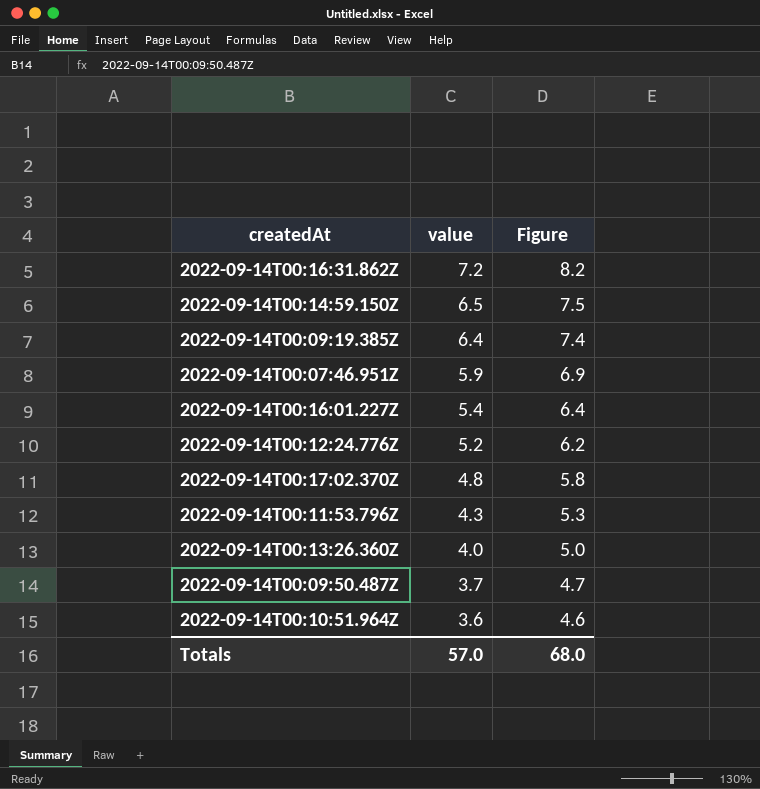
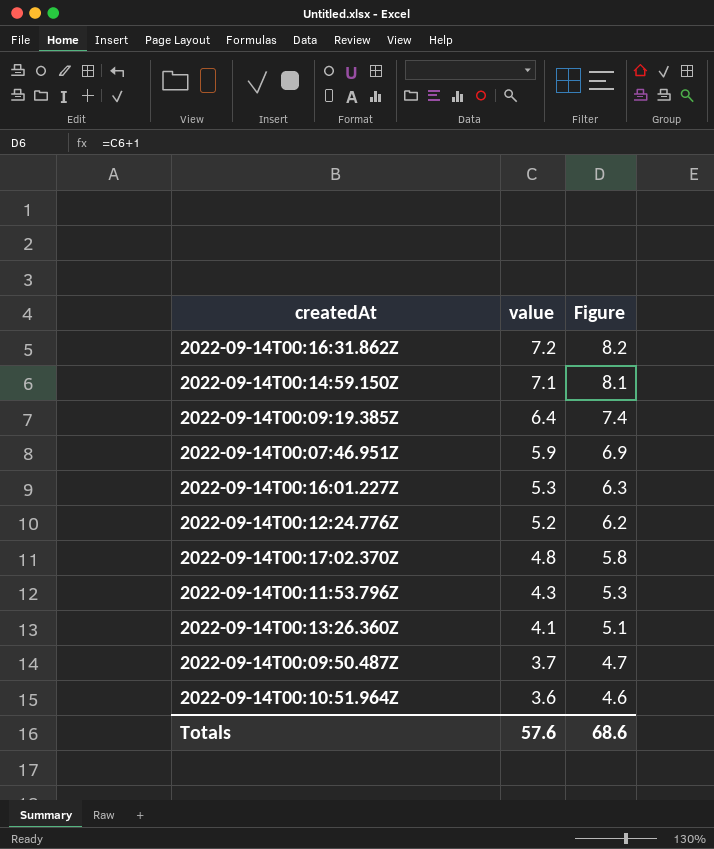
2022-09-14T00:14:59.150Z | value: 6.5 -> 7.1
2022-09-14T00:14:59.150Z | Figure: 7.5 -> 8.1
2022-09-14T00:16:01.227Z | value: 5.4 -> 5.3
2022-09-14T00:16:01.227Z | Figure: 6.4 -> 6.3
2022-09-14T00:13:26.360Z | value: 4.0 -> 4.1
2022-09-14T00:13:26.360Z | Figure: 5.0 -> 5.1
Totals | value: 57.0 -> 57.6
Totals | Figure: 68.0 -> 68.6

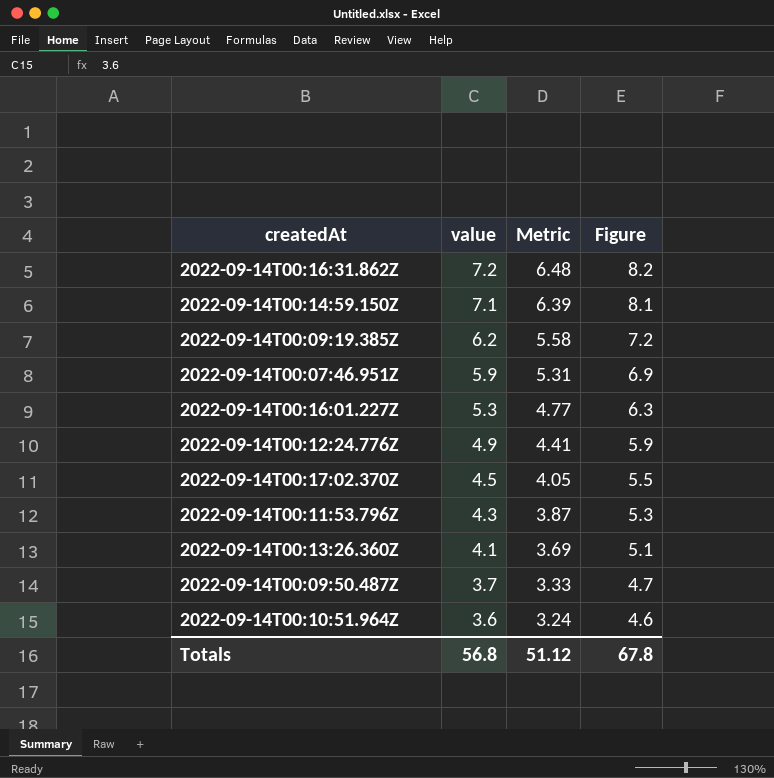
column Metric | formula: none -> [value] * 0.9
2022-09-14T00:09:19.385Z | value: 6.4 -> 6.2
2022-09-14T00:09:19.385Z | Figure: 7.4 -> 7.2
2022-09-14T00:12:24.776Z | value: 5.2 -> 4.9
2022-09-14T00:12:24.776Z | Figure: 6.2 -> 5.9
2022-09-14T00:17:02.370Z | value: 4.8 -> 4.5
2022-09-14T00:17:02.370Z | Figure: 5.8 -> 5.5
Totals | value: 57.6 -> 56.8
Totals | Figure: 68.6 -> 67.8

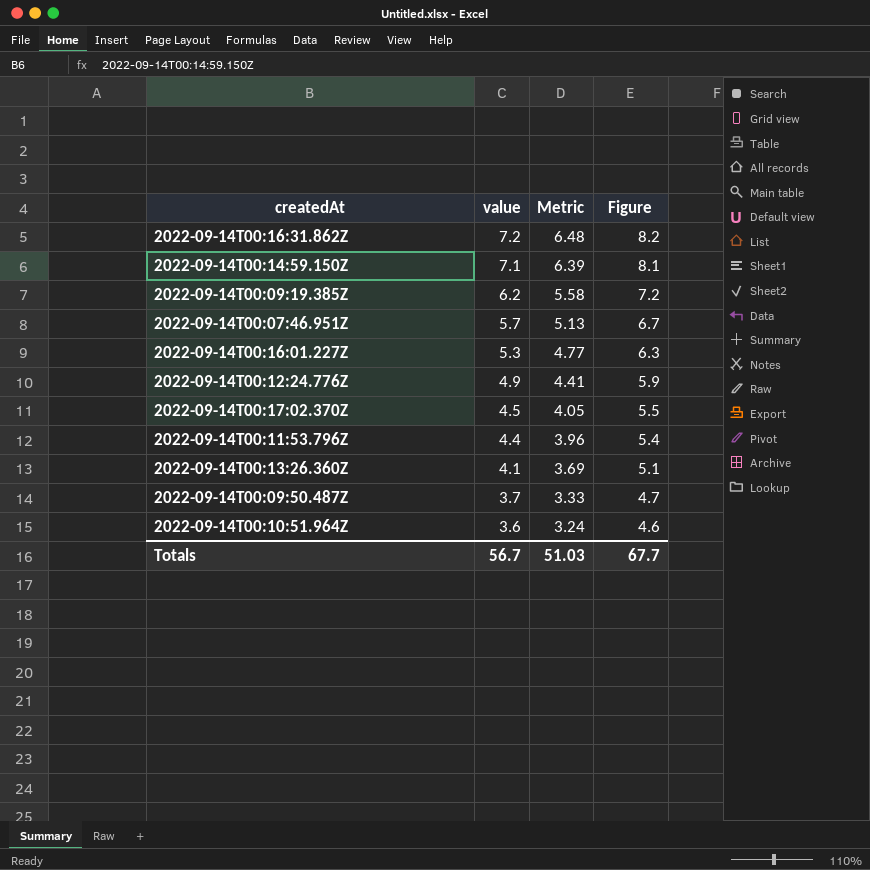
2022-09-14T00:07:46.951Z | value: 5.9 -> 5.7
2022-09-14T00:07:46.951Z | Metric: 5.31 -> 5.13
2022-09-14T00:07:46.951Z | Figure: 6.9 -> 6.7
2022-09-14T00:11:53.796Z | value: 4.3 -> 4.4
2022-09-14T00:11:53.796Z | Metric: 3.87 -> 3.96
2022-09-14T00:11:53.796Z | Figure: 5.3 -> 5.4
Totals | value: 56.8 -> 56.7
Totals | Metric: 51.12 -> 51.03
Totals | Figure: 67.8 -> 67.7

